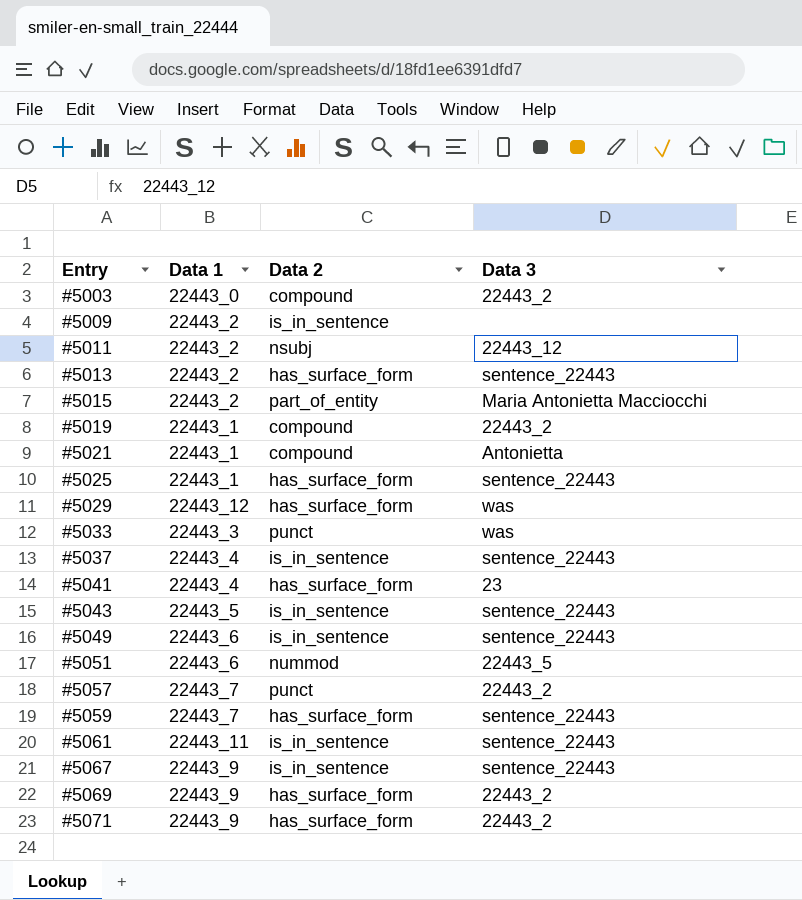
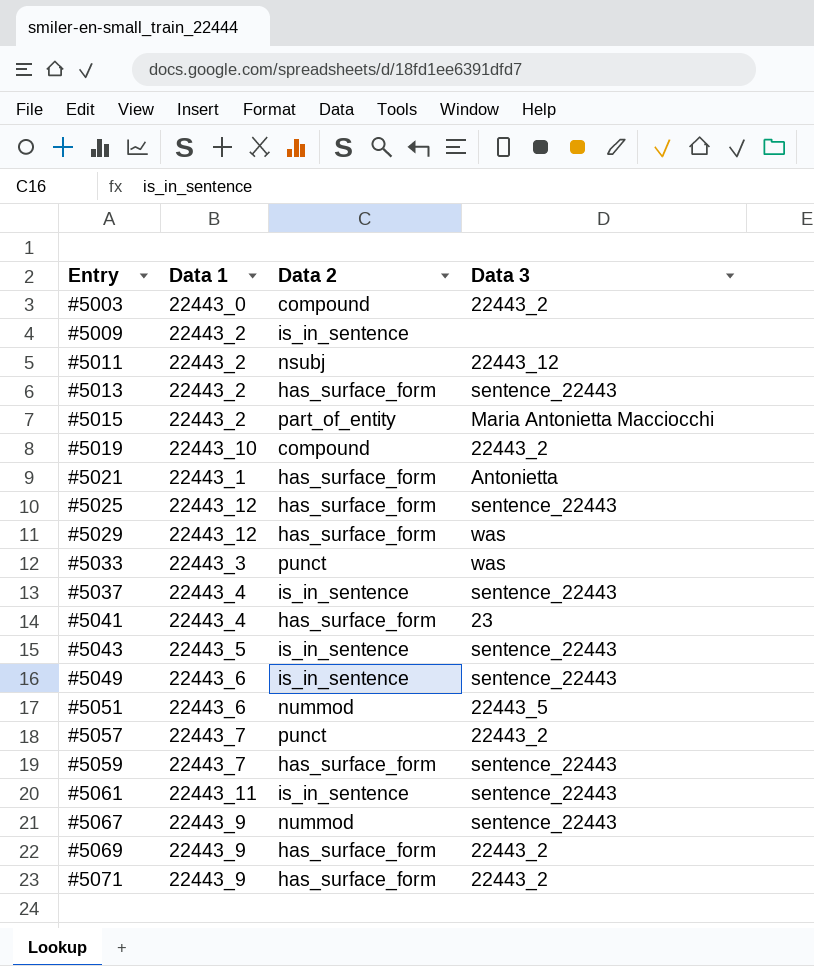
#5019 | Data 1: 22443_1 -> 22443_10
#5021 | Data 2: compound -> has_surface_form
#5025 | Data 1: 22443_1 -> 22443_12
#5067 | Data 2: is_in_sentence -> nummod

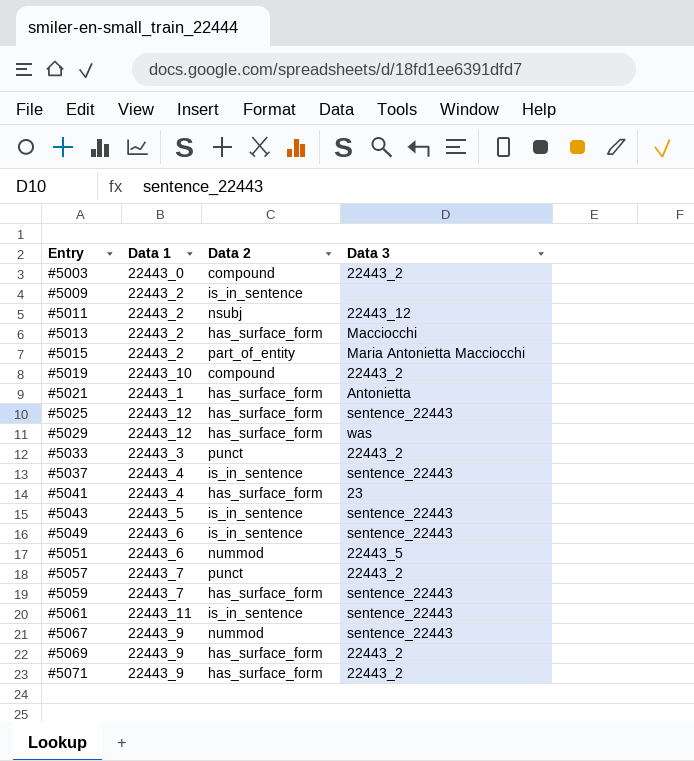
#5013 | Data 3: sentence_22443 -> Macciocchi
#5033 | Data 3: was -> 22443_2

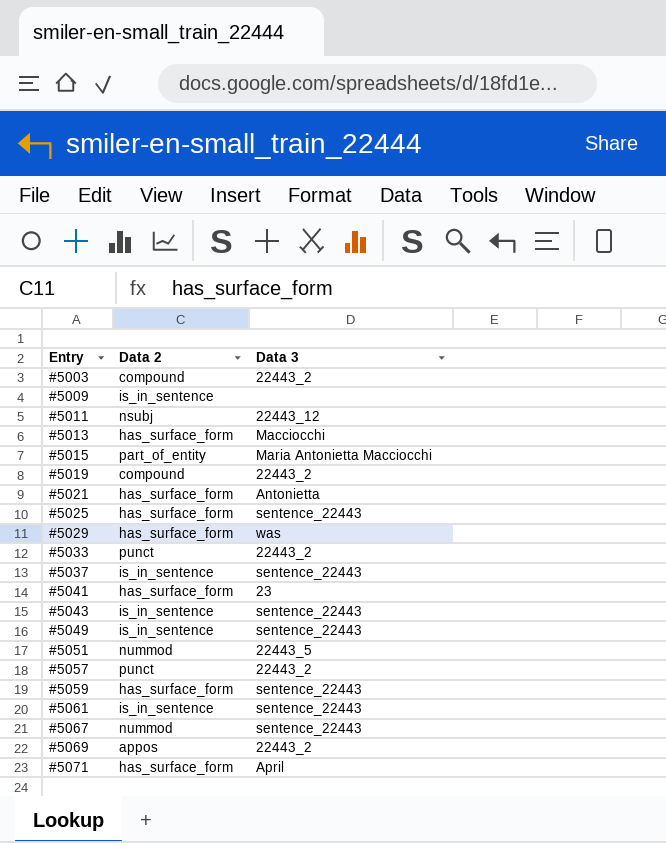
column Data 1 | position: 2 -> none
#5069 | Data 2: has_surface_form -> appos
#5071 | Data 3: 22443_2 -> April

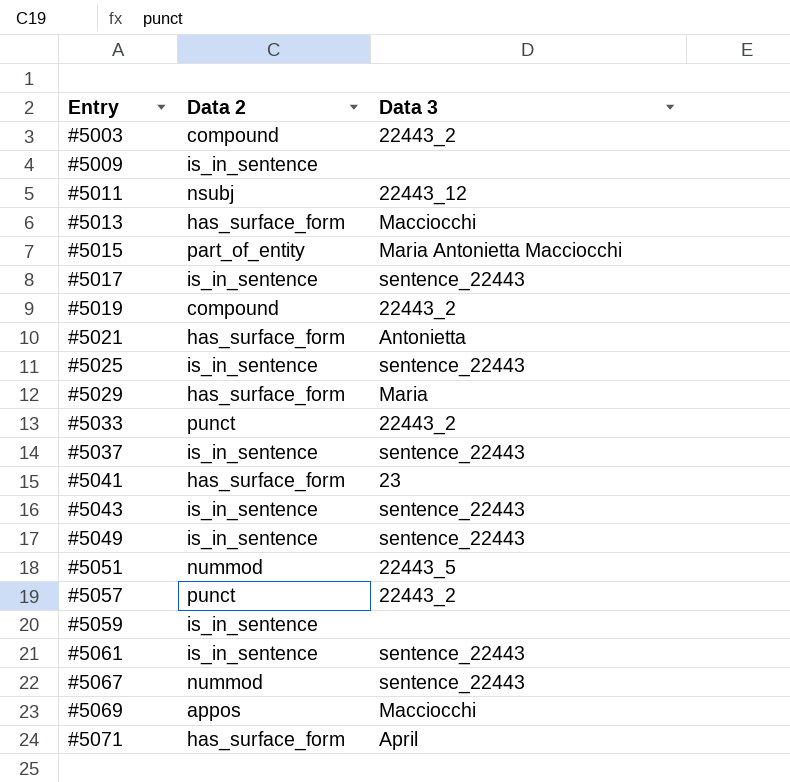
row #5017: none -> is_in_sentence | sentence_22443
#5025 | Data 2: has_surface_form -> is_in_sentence
#5029 | Data 3: was -> Maria
#5059 | Data 2: has_surface_form -> is_in_sentence
#5059 | Data 3: sentence_22443 -> none
#5069 | Data 3: 22443_2 -> Macciocchi

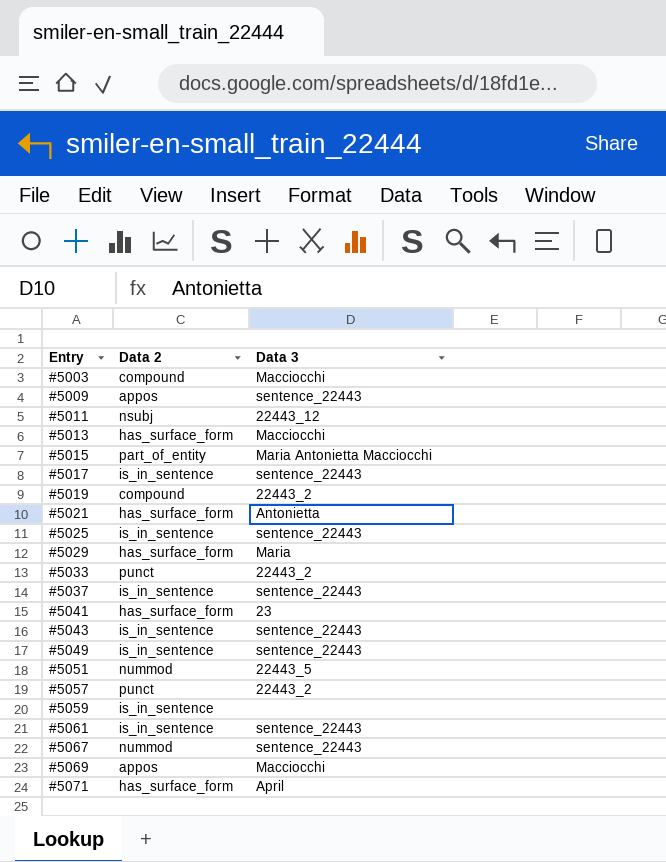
#5003 | Data 3: 22443_2 -> Macciocchi
#5009 | Data 2: is_in_sentence -> appos
#5009 | Data 3: none -> sentence_22443

